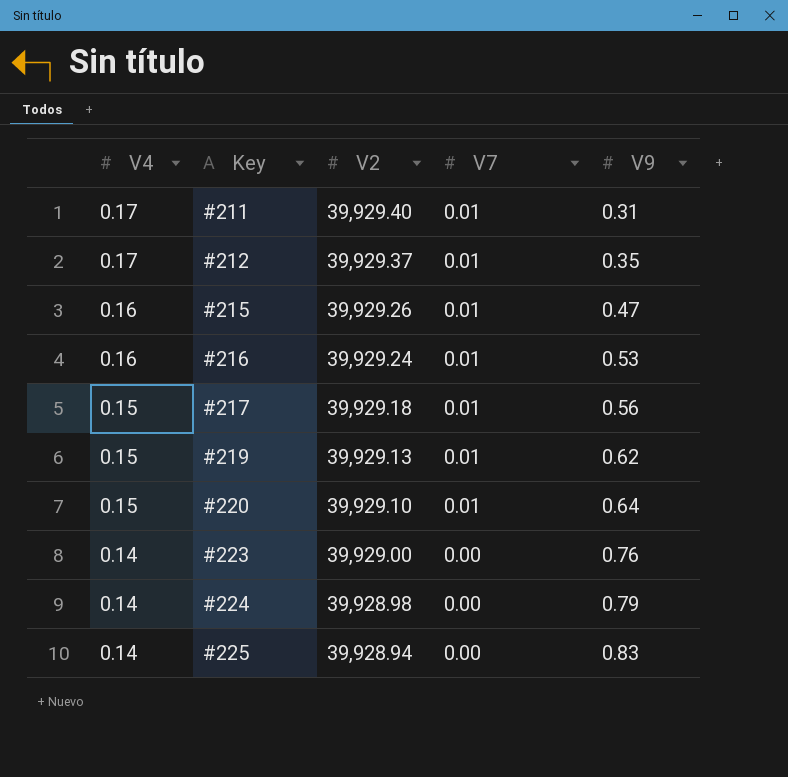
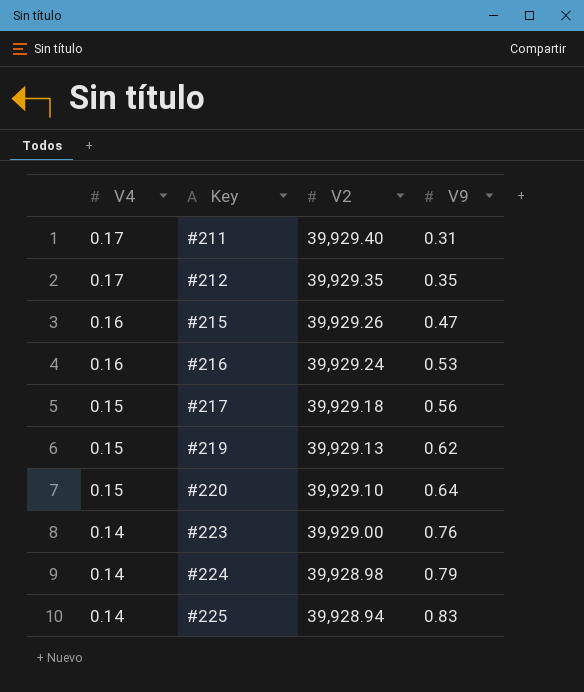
column V7 | position: 4 -> none
#212 | V2: 39,929.37 -> 39,929.35

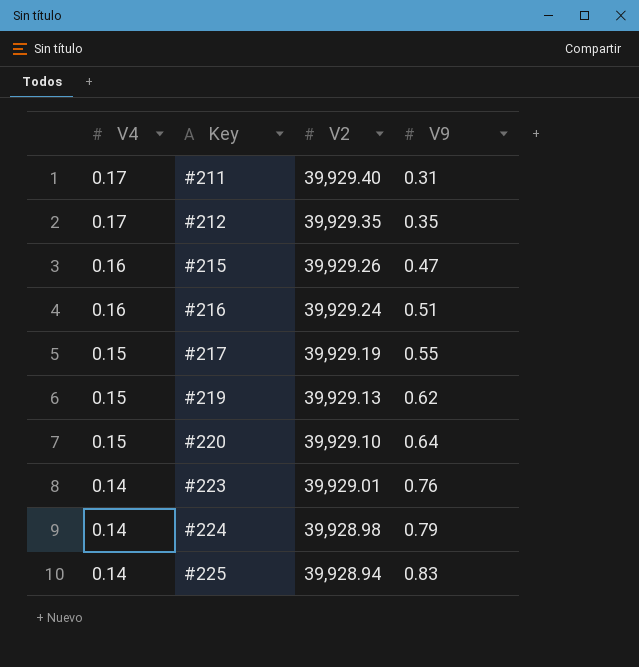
#216 | V9: 0.53 -> 0.51
#217 | V2: 39,929.18 -> 39,929.19
#217 | V9: 0.56 -> 0.55
#223 | V2: 39,929.00 -> 39,929.01

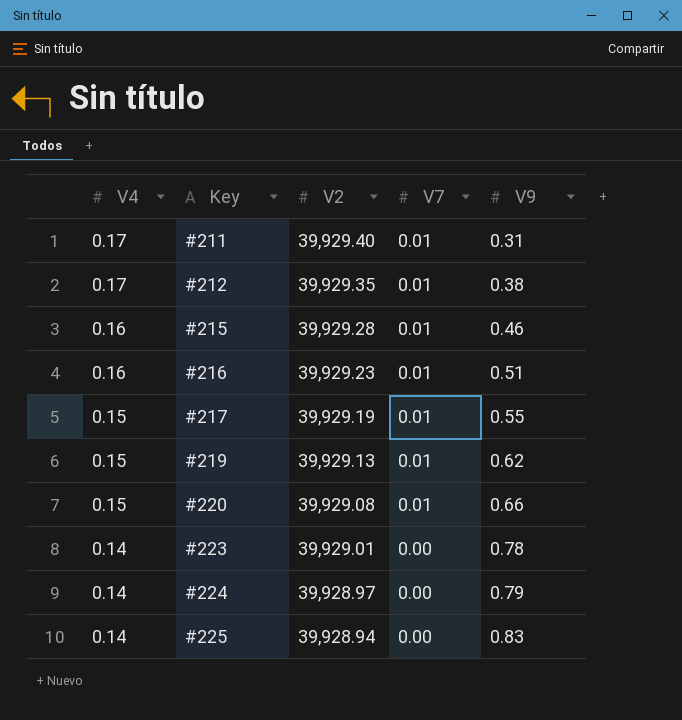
column V7 | position: none -> 4
#212 | V9: 0.35 -> 0.38
#215 | V2: 39,929.26 -> 39,929.28
#215 | V9: 0.47 -> 0.46
#216 | V2: 39,929.24 -> 39,929.23
#220 | V2: 39,929.10 -> 39,929.08
#220 | V9: 0.64 -> 0.66
#223 | V9: 0.76 -> 0.78
#224 | V2: 39,928.98 -> 39,928.97

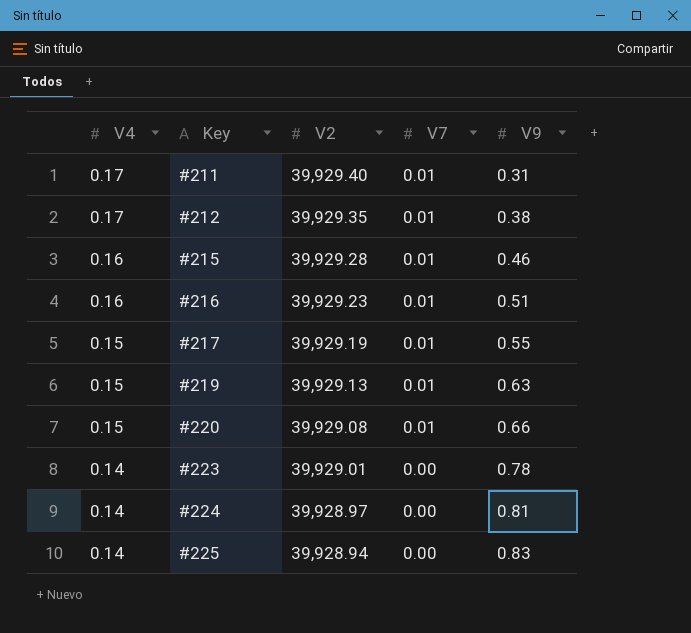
#219 | V9: 0.62 -> 0.63
#224 | V9: 0.79 -> 0.81

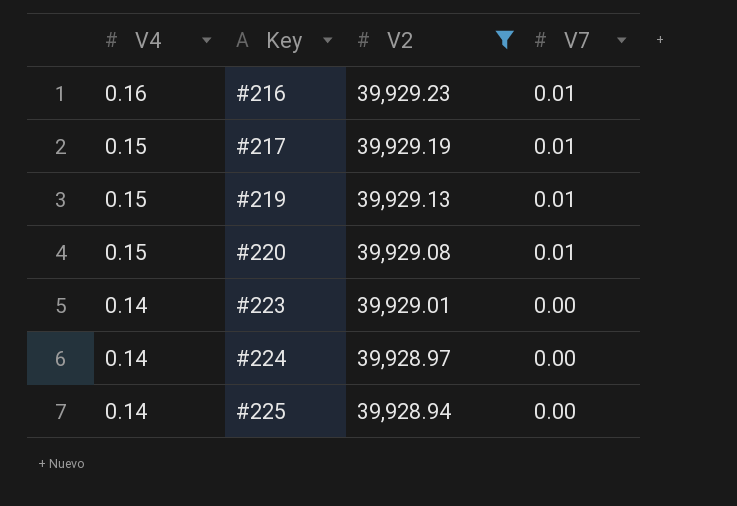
filter: none -> V2 <= 39,929.23
column V9 | position: 5 -> none

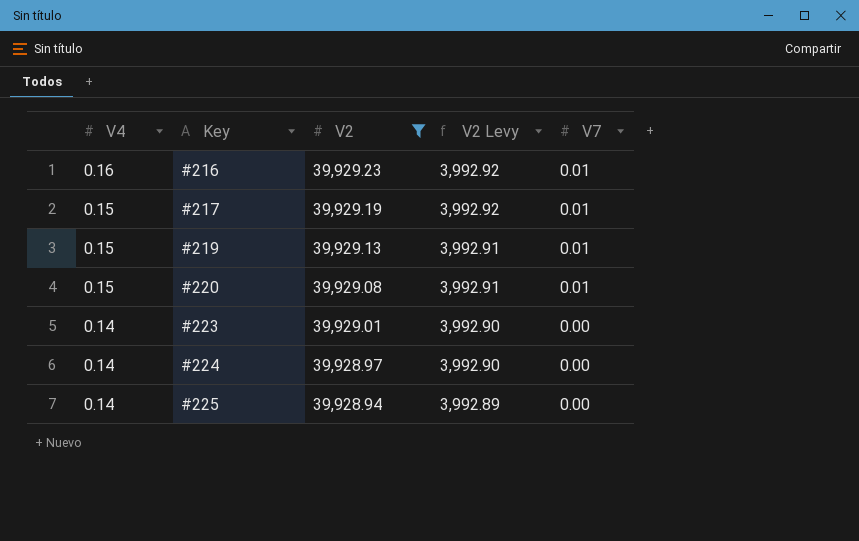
column V2 Levy | formula: none -> [V2] * 0.1

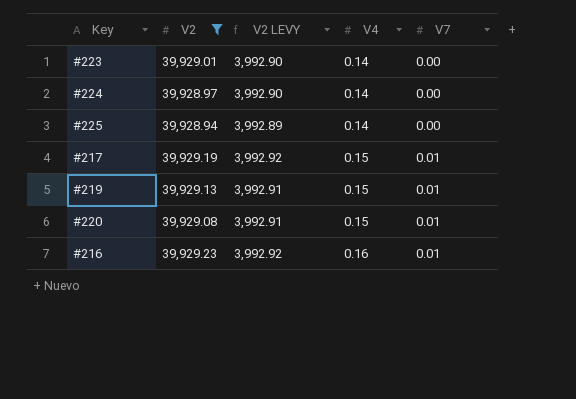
row order: V4 descending -> V4 ascending
column name: V2 Levy -> V2 LEVY
column V4 | position: 1 -> 4

